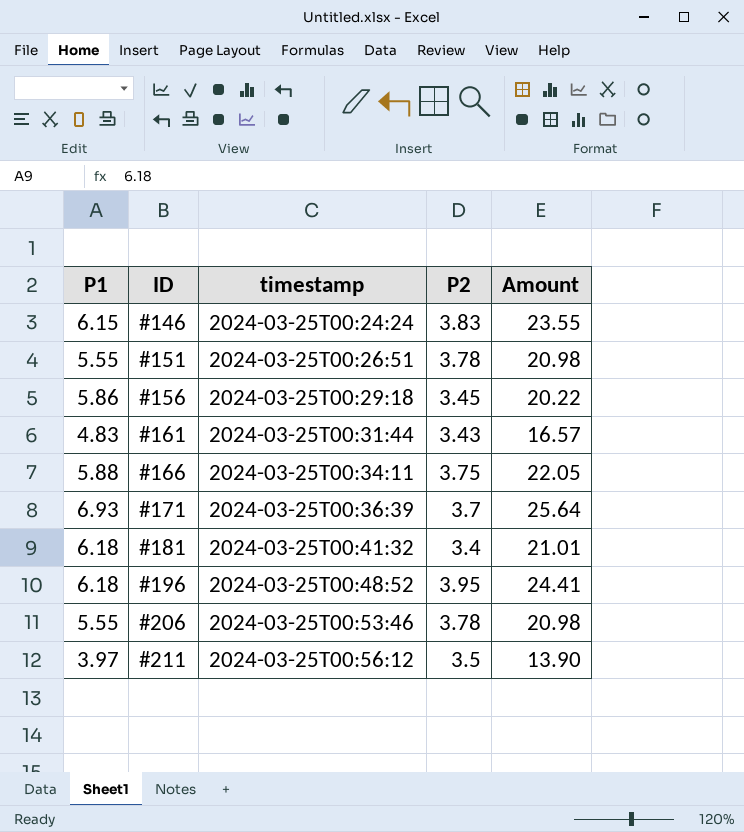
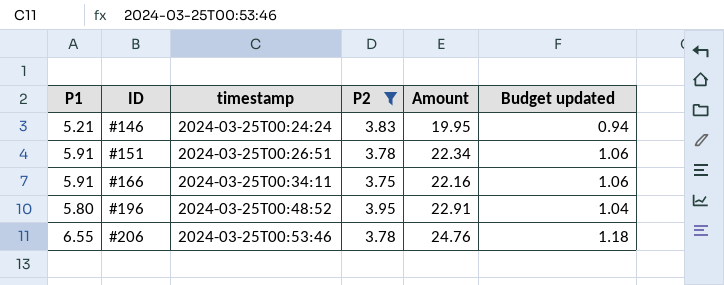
filter: none -> P2 >= 3.75
column Budget updated | formula: none -> [P1] * 0.18
#146 | P1: 6.15 -> 5.21
#146 | Amount: 23.55 -> 19.95
#151 | P1: 5.55 -> 5.91
#151 | Amount: 20.98 -> 22.34
#166 | P1: 5.88 -> 5.91
#166 | Amount: 22.05 -> 22.16
#196 | P1: 6.18 -> 5.80
#196 | Amount: 24.41 -> 22.91
#206 | P1: 5.55 -> 6.55
#206 | Amount: 20.98 -> 24.76

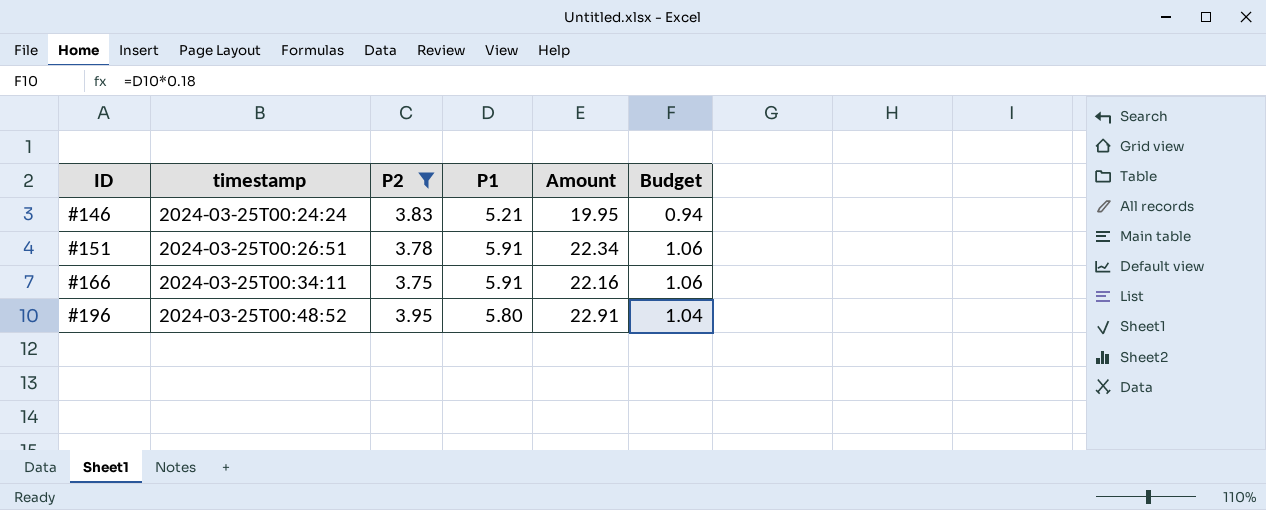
column P1 | position: 1 -> 4
column name: Budget updated -> Budget
row #206: 6.55 | 2024-03-25T00:53:46 | 3.78 | 24.76 | 1.18 -> none

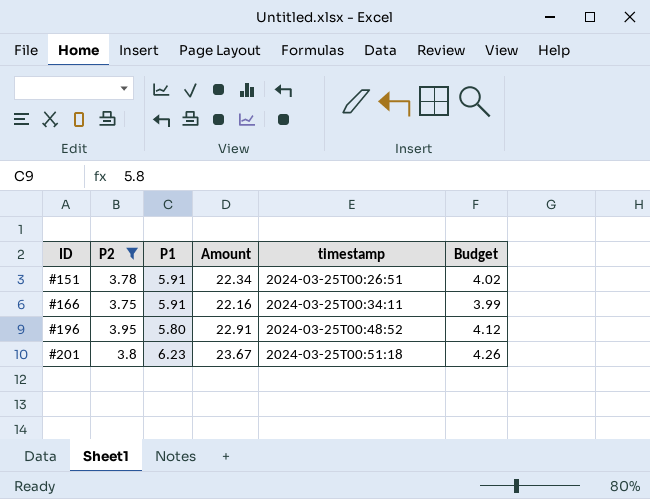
column timestamp | position: 2 -> 5
column Budget | formula: [P1] * 0.18 -> [Amount] * 0.18
row #146: 2024-03-25T00:24:24 | 3.83 | 5.21 | 19.95 | 0.94 -> none
row #201: none -> 3.8 | 6.23 | 23.67 | 2024-03-25T00:51:18 | 4.26

